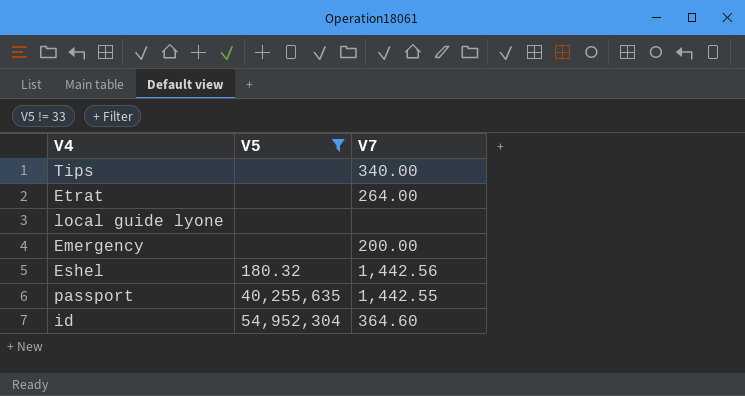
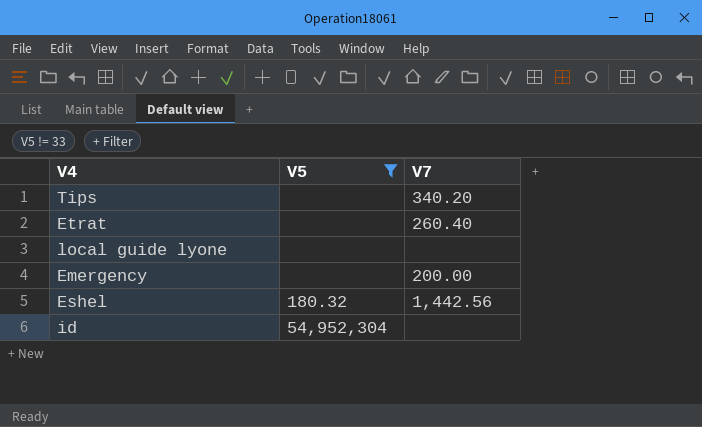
row passport: 40,255,635 | 1,442.55 -> none
Tips | V7: 340.00 -> 340.20
Etrat | V7: 264.00 -> 260.40
id | V7: 364.60 -> none

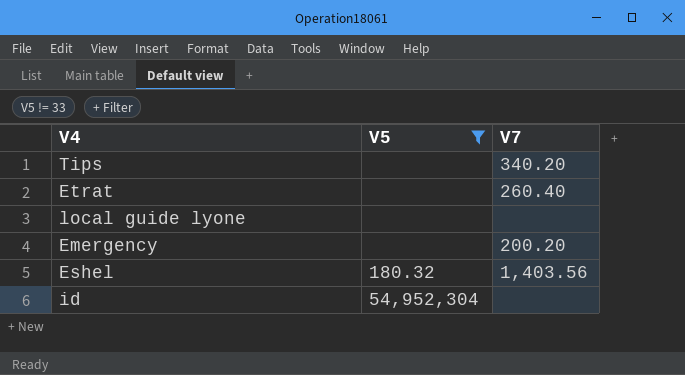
Emergency | V7: 200.00 -> 200.20
Eshel | V7: 1,442.56 -> 1,403.56

